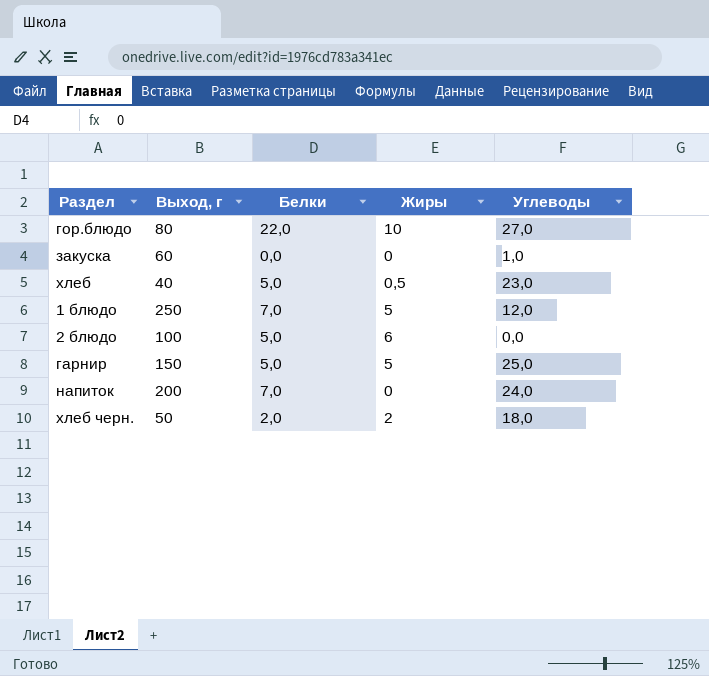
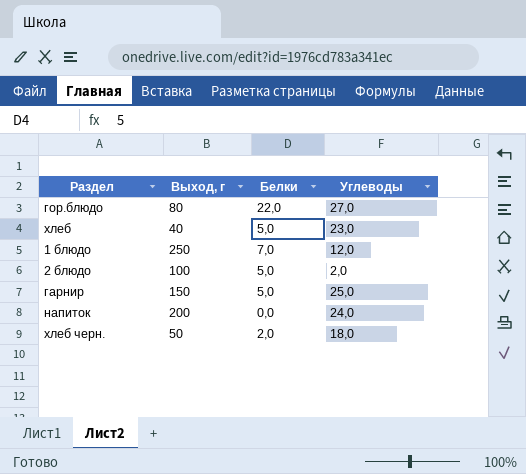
column Жиры | position: 4 -> none
row закуска: 60 | 0,0 | 0 | 1,0 -> none
2 блюдо | Углеводы: 0,0 -> 2,0
напиток | Белки: 7,0 -> 0,0

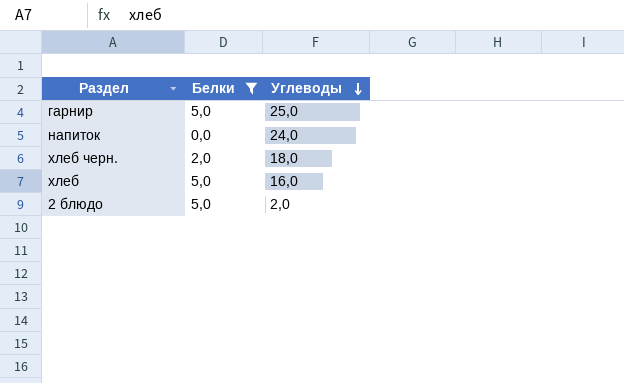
filter: none -> Белки <= 5,0
row order: none -> Углеводы descending
column Выход, г | position: 2 -> none
хлеб | Углеводы: 23,0 -> 16,0

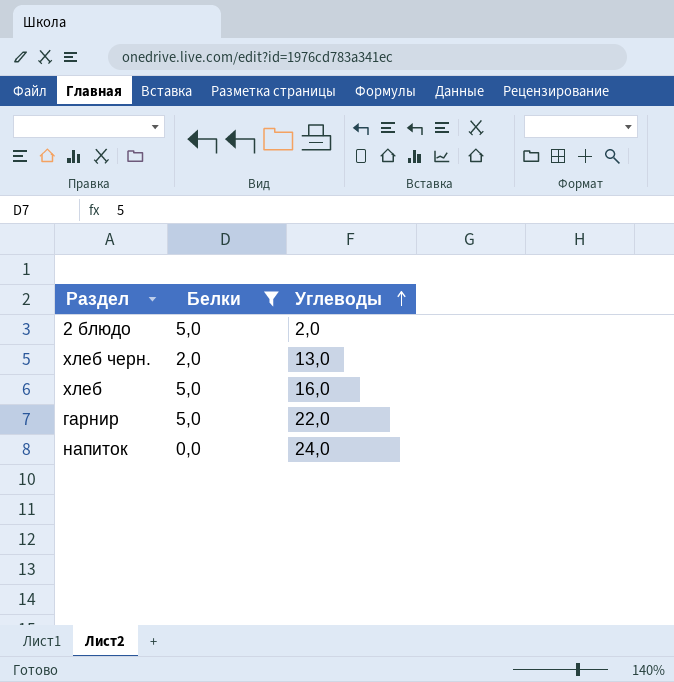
row order: Углеводы descending -> Углеводы ascending
хлеб черн. | Углеводы: 18,0 -> 13,0
гарнир | Углеводы: 25,0 -> 22,0

